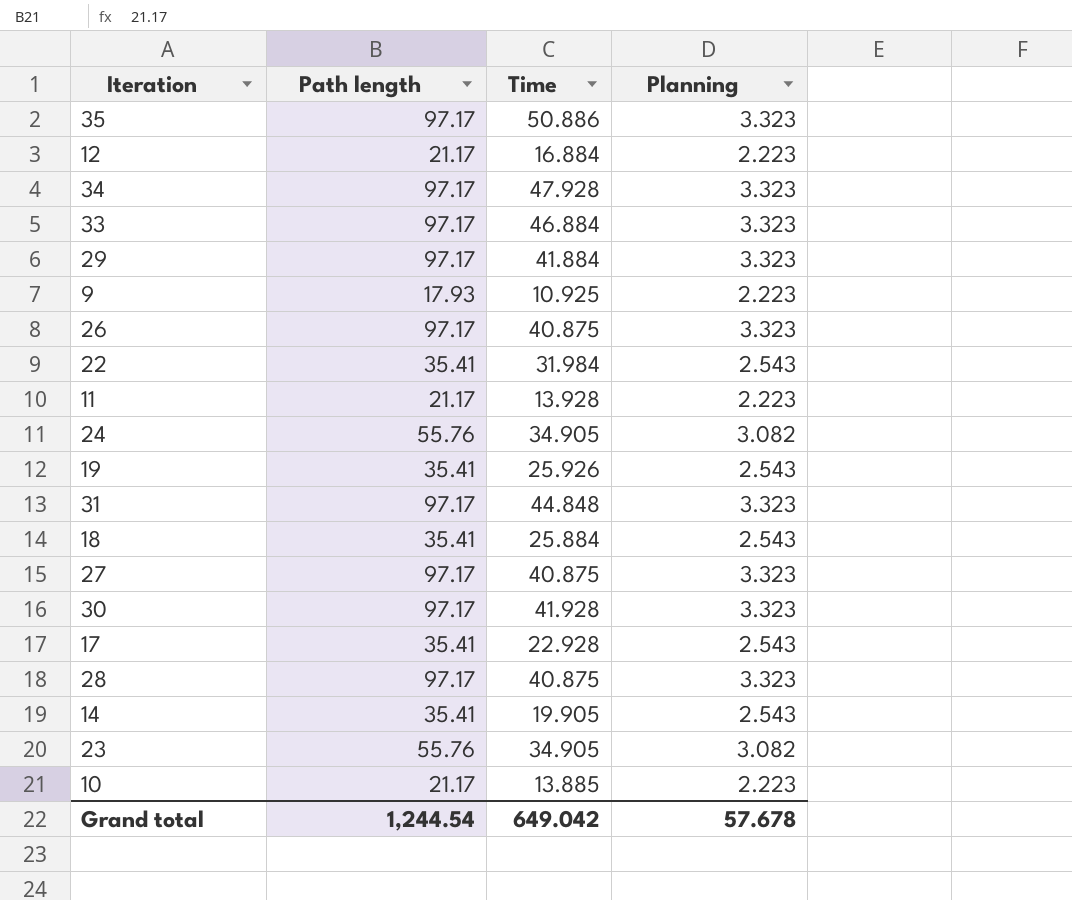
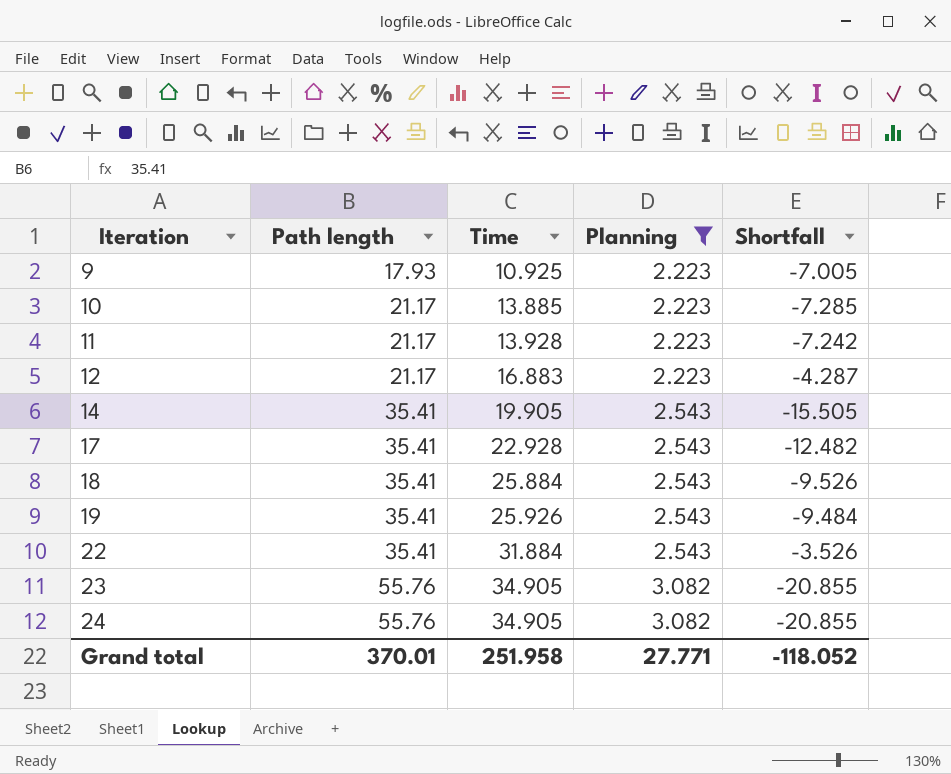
filter: none -> Planning != 3.323
row order: none -> Iteration ascending
column Shortfall | formula: none -> [Time] - [Path length]
12 | Time: 16.884 -> 16.883
22 | Time: 31.984 -> 31.884
Grand total | Path length: 1,244.54 -> 370.01
Grand total | Time: 649.042 -> 251.958
Grand total | Planning: 57.678 -> 27.771

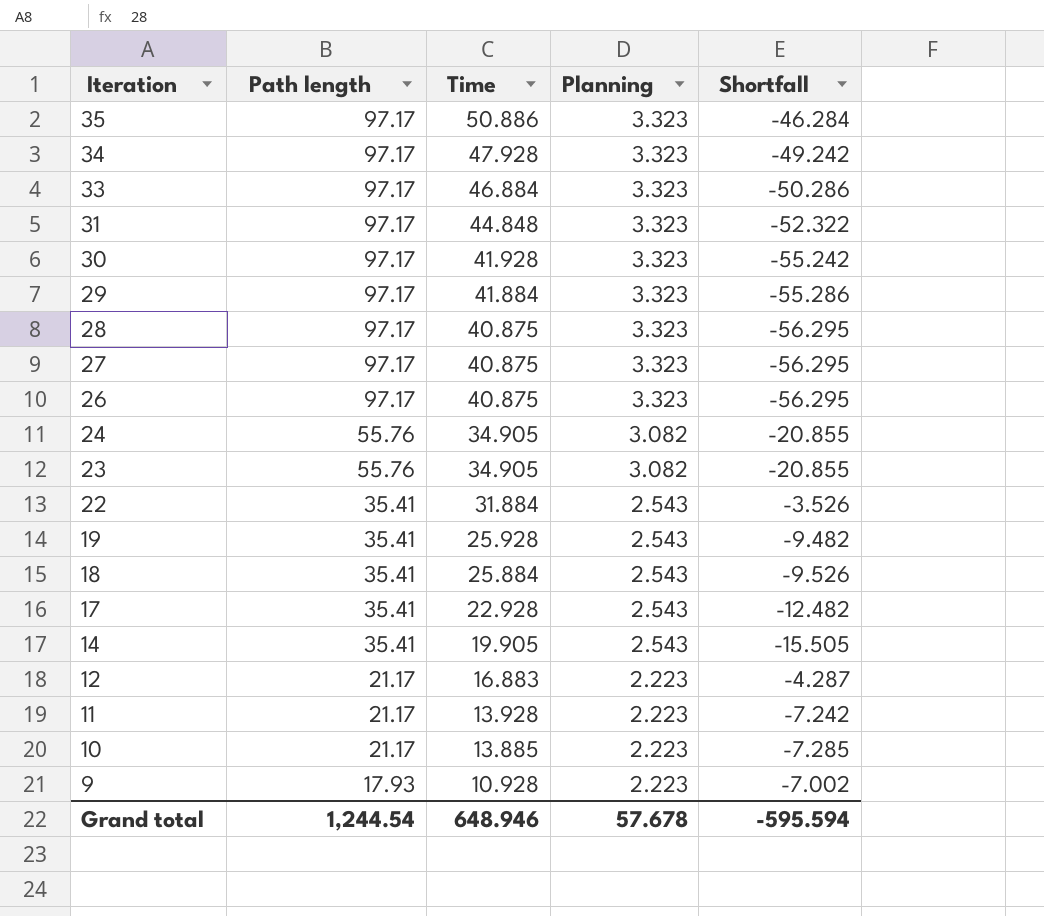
filter: Planning != 3.323 -> none
row order: Iteration ascending -> Iteration descending
19 | Time: 25.926 -> 25.928
19 | Shortfall: -9.484 -> -9.482
9 | Time: 10.925 -> 10.928
9 | Shortfall: -7.005 -> -7.002
Grand total | Path length: 370.01 -> 1,244.54
Grand total | Time: 251.958 -> 648.946
Grand total | Planning: 27.771 -> 57.678
Grand total | Shortfall: -118.052 -> -595.594

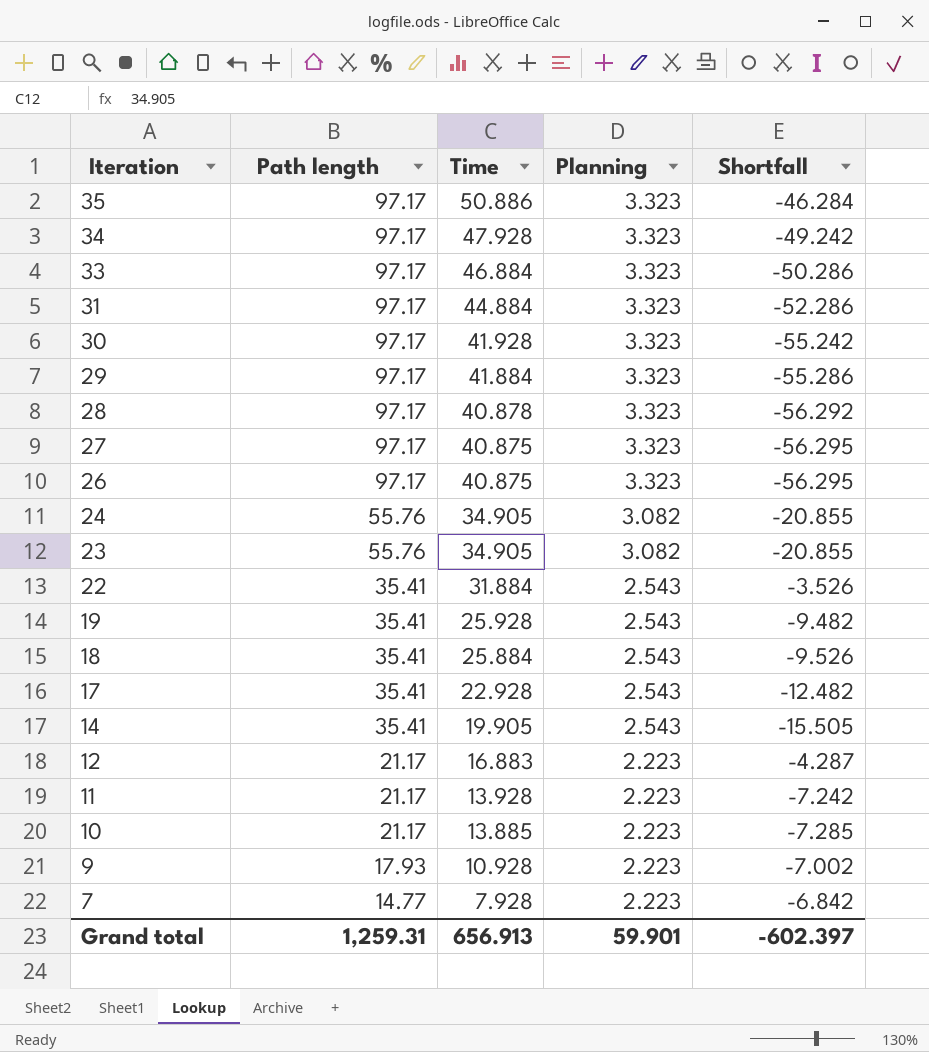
31 | Time: 44.848 -> 44.884
31 | Shortfall: -52.322 -> -52.286
28 | Time: 40.875 -> 40.878
28 | Shortfall: -56.295 -> -56.292
row 7: none -> 14.77 | 7.928 | 2.223 | -6.842
Grand total | Path length: 1,244.54 -> 1,259.31
Grand total | Time: 648.946 -> 656.913
Grand total | Planning: 57.678 -> 59.901
Grand total | Shortfall: -595.594 -> -602.397

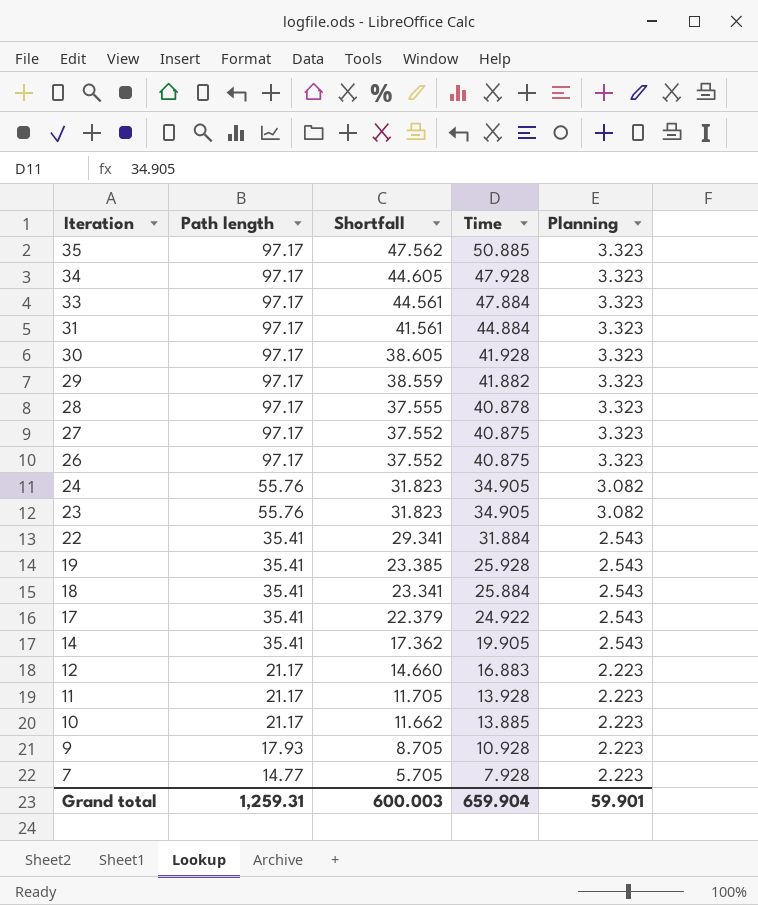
column Shortfall | formula: [Time] - [Path length] -> [Time] - [Planning]
column Shortfall | position: 5 -> 3
35 | Time: 50.886 -> 50.885
33 | Time: 46.884 -> 47.884
29 | Time: 41.884 -> 41.882
17 | Time: 22.928 -> 24.922
Grand total | Shortfall: -602.397 -> 600.003
Grand total | Time: 656.913 -> 659.904

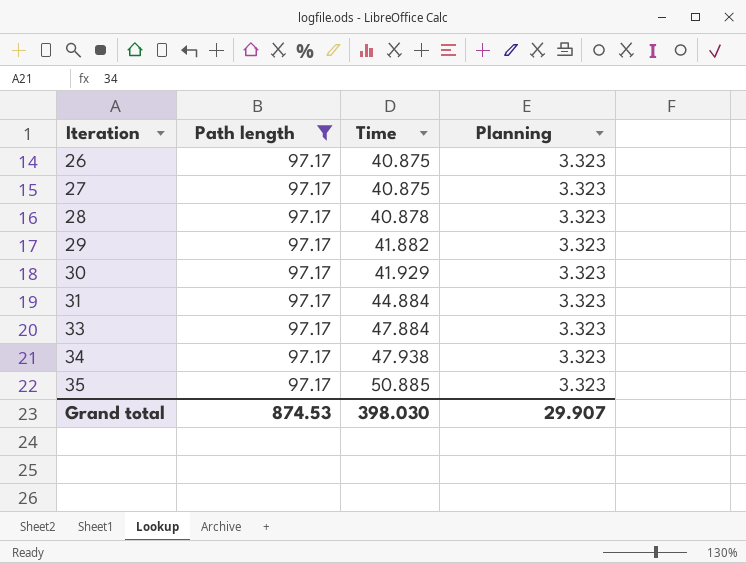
filter: none -> Path length = 97.17
row order: Iteration descending -> Iteration ascending
column Shortfall | formula: [Time] - [Planning] -> none
30 | Time: 41.928 -> 41.929
34 | Time: 47.928 -> 47.938
Grand total | Path length: 1,259.31 -> 874.53
Grand total | Time: 659.904 -> 398.030
Grand total | Planning: 59.901 -> 29.907

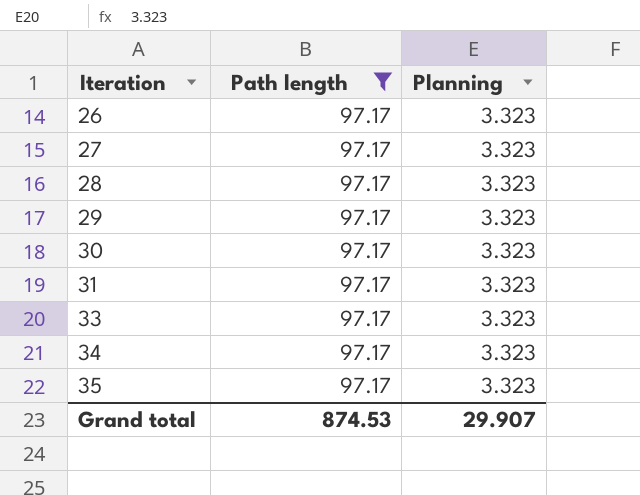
column Time | position: 3 -> none

